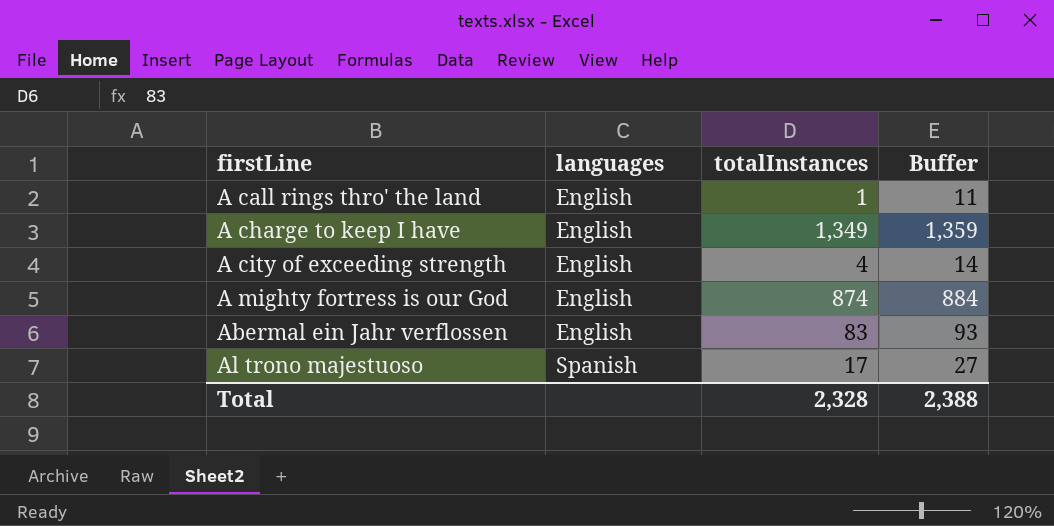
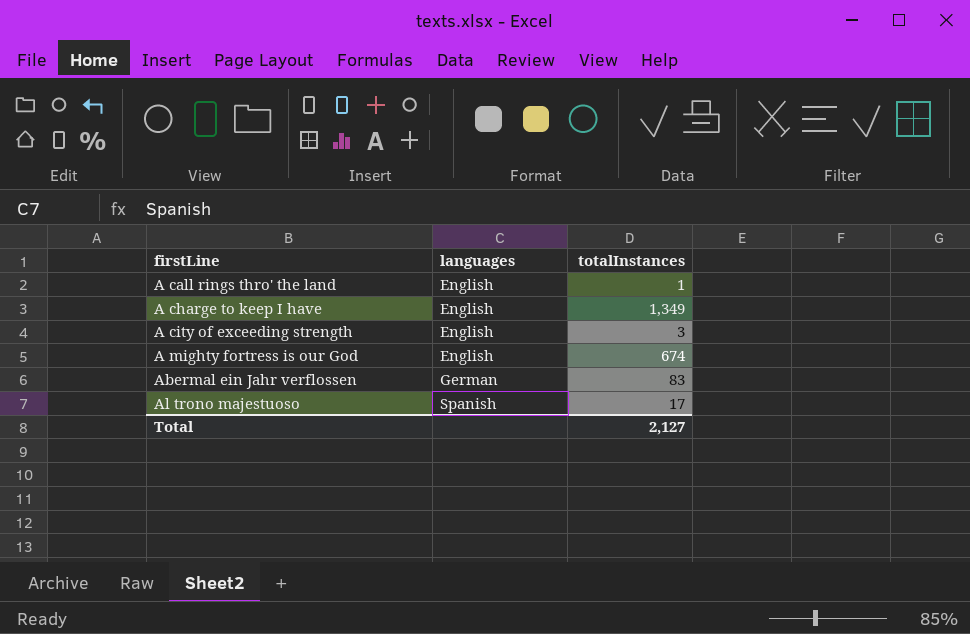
column Buffer | formula: [totalInstances] + 10 -> none
A city of exceeding strength | totalInstances: 4 -> 3
A mighty fortress is our God | totalInstances: 874 -> 674
Abermal ein Jahr verflossen | languages: English -> German
Total | totalInstances: 2,328 -> 2,127

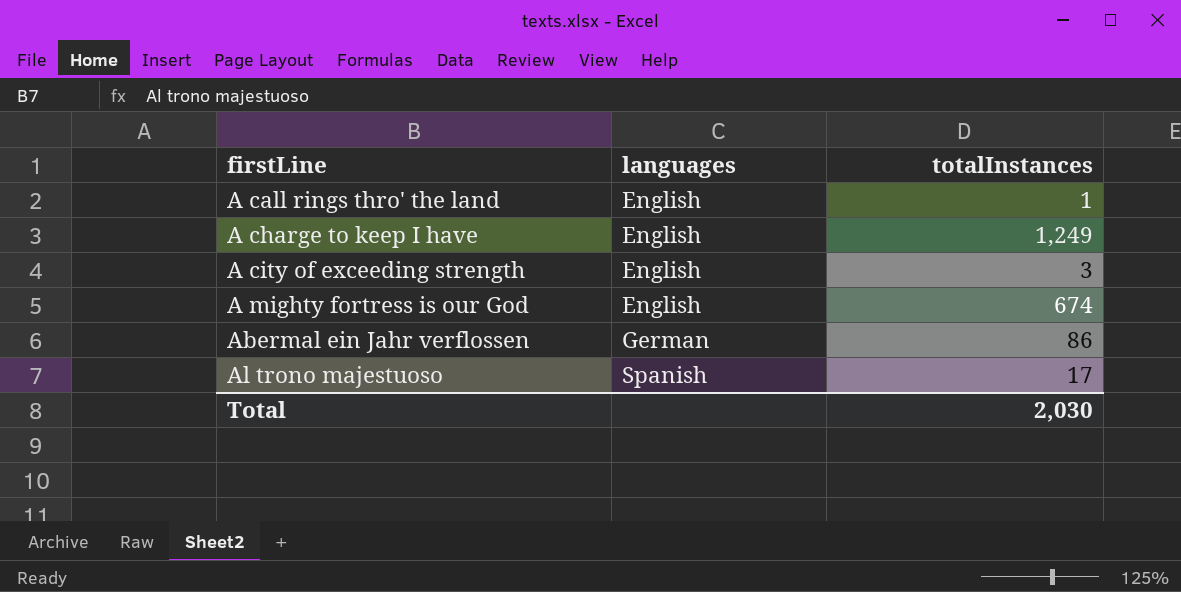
A charge to keep I have | totalInstances: 1,349 -> 1,249
Abermal ein Jahr verflossen | totalInstances: 83 -> 86
Total | totalInstances: 2,127 -> 2,030

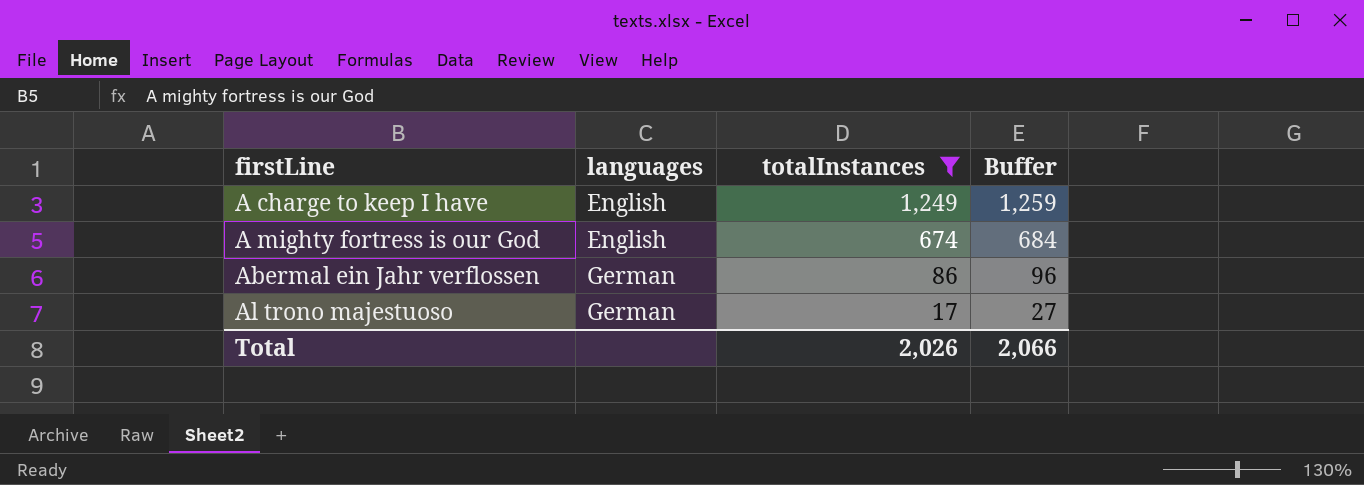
filter: none -> totalInstances >= 17
column Buffer | formula: none -> [totalInstances] + 10
Al trono majestuoso | languages: Spanish -> German
Total | totalInstances: 2,030 -> 2,026

